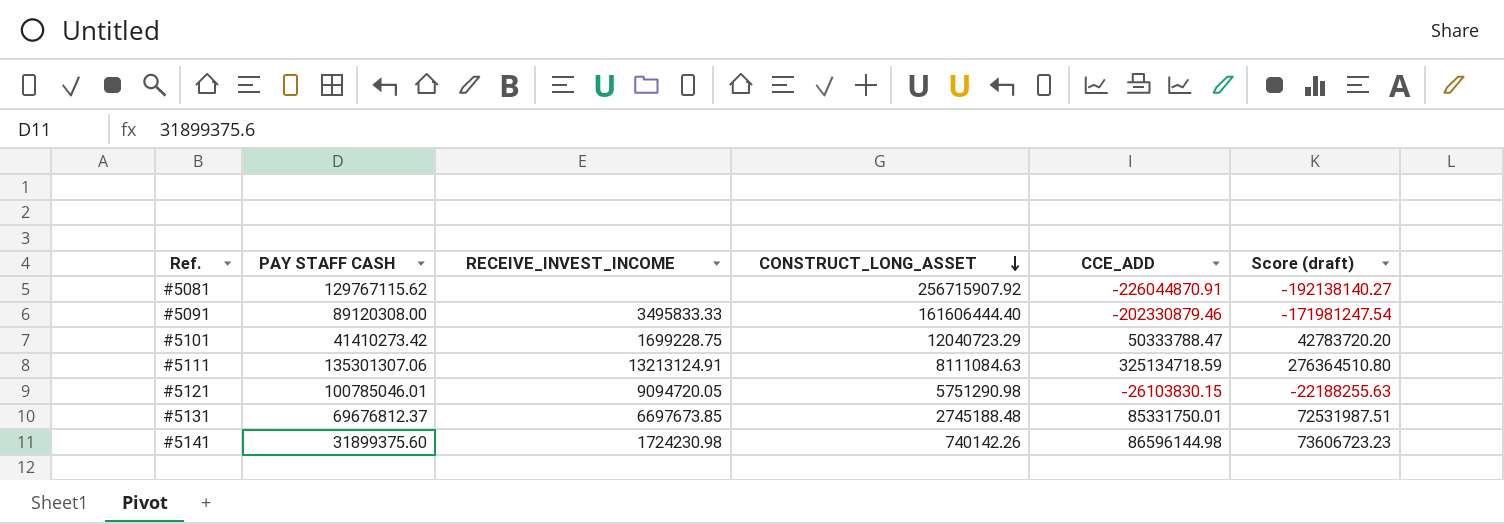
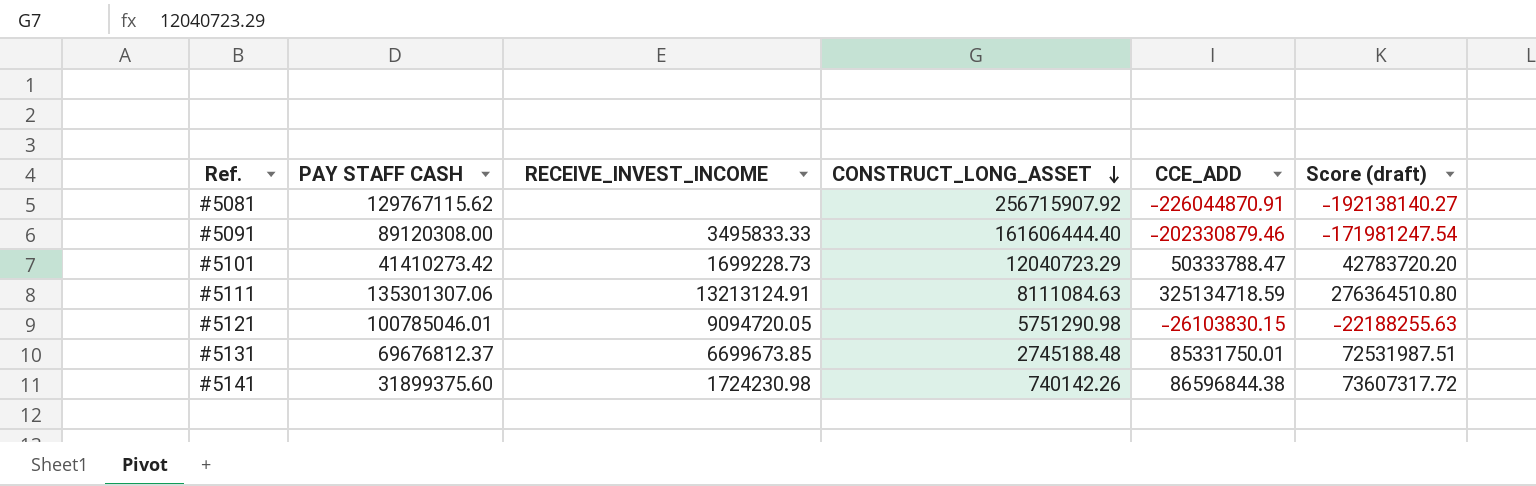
#5101 | RECEIVE_INVEST_INCOME: 1699228.75 -> 1699228.73
#5131 | RECEIVE_INVEST_INCOME: 6697673.85 -> 6699673.85
#5141 | CCE_ADD: 86596144.98 -> 86596844.38
#5141 | Score (draft): 73606723.23 -> 73607317.72

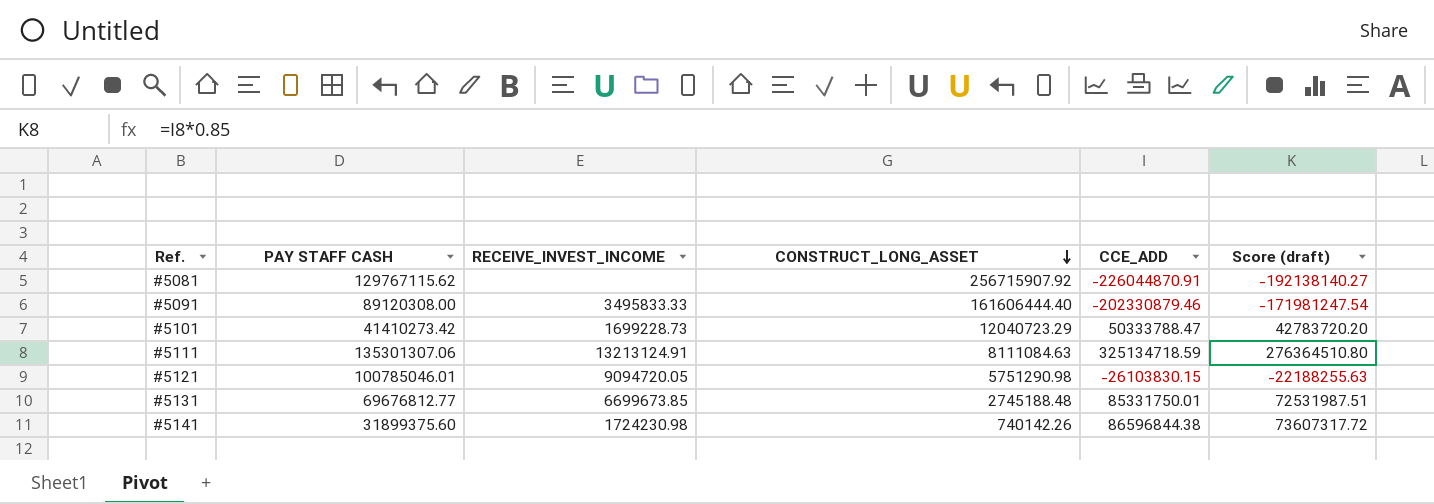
#5131 | PAY STAFF CASH: 69676812.37 -> 69676812.77

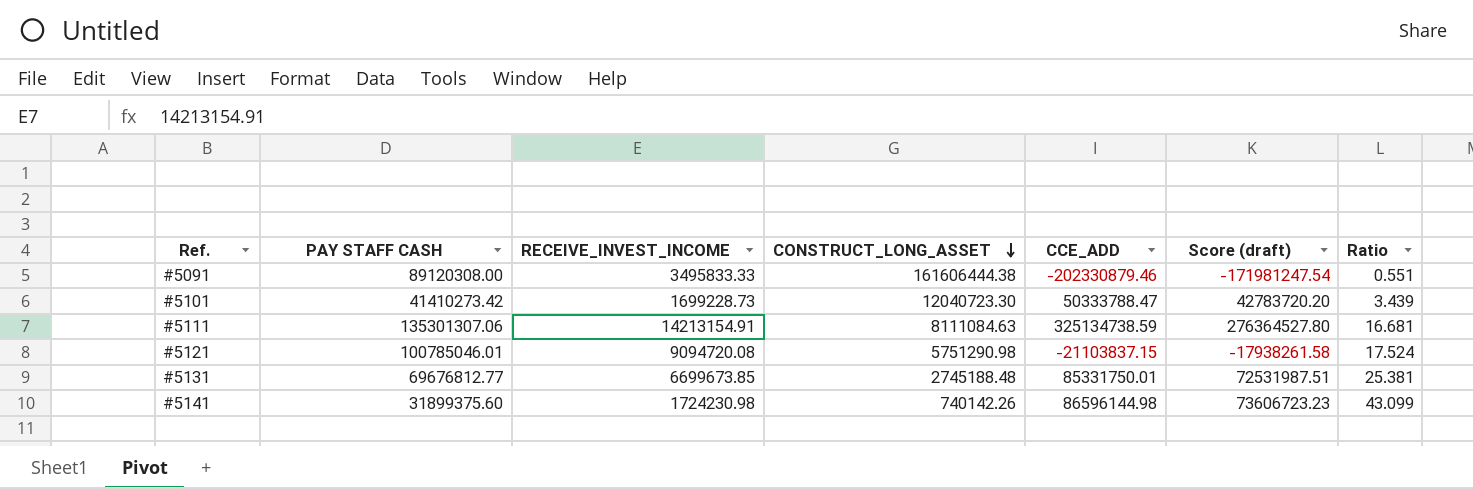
column Ratio | formula: none -> [PAY STAFF CASH] / [CONSTRUCT_LONG_ASSET]
row #5081: 129767115.62 | none | 256715907.92 | -226044870.91 | -192138140.27 -> none
#5091 | CONSTRUCT_LONG_ASSET: 161606444.40 -> 161606444.38
#5101 | CONSTRUCT_LONG_ASSET: 12040723.29 -> 12040723.30
#5111 | RECEIVE_INVEST_INCOME: 13213124.91 -> 14213154.91
#5111 | CCE_ADD: 325134718.59 -> 325134738.59
#5111 | Score (draft): 276364510.80 -> 276364527.80
#5121 | RECEIVE_INVEST_INCOME: 9094720.05 -> 9094720.08
#5121 | CCE_ADD: -26103830.15 -> -21103837.15
#5121 | Score (draft): -22188255.63 -> -17938261.58
#5141 | CCE_ADD: 86596844.38 -> 86596144.98
#5141 | Score (draft): 73607317.72 -> 73606723.23

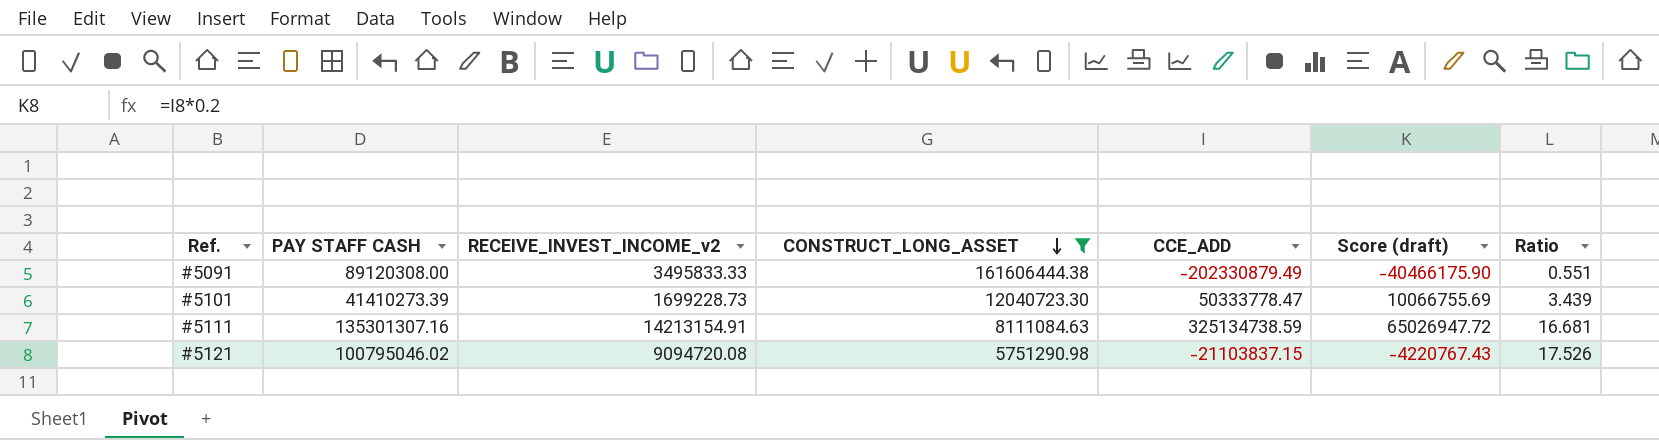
filter: none -> CONSTRUCT_LONG_ASSET >= 5751290.98
column name: RECEIVE_INVEST_INCOME -> RECEIVE_INVEST_INCOME_v2
column Score (draft) | formula: [CCE_ADD] * 0.85 -> [CCE_ADD] * 0.2
#5091 | CCE_ADD: -202330879.46 -> -202330879.49
#5101 | PAY STAFF CASH: 41410273.42 -> 41410273.39
#5101 | CCE_ADD: 50333788.47 -> 50333778.47
#5111 | PAY STAFF CASH: 135301307.06 -> 135301307.16
#5121 | PAY STAFF CASH: 100785046.01 -> 100795046.02
#5121 | Ratio: 17.524 -> 17.526

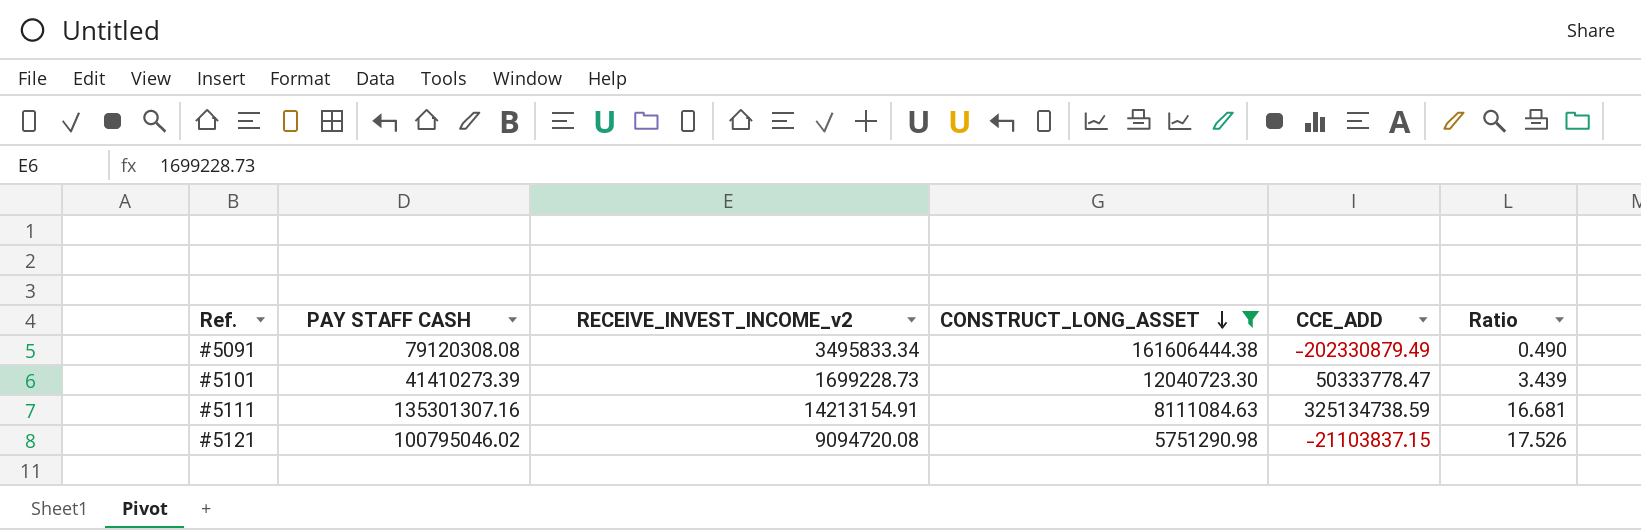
column Score (draft) | formula: [CCE_ADD] * 0.2 -> none
#5091 | PAY STAFF CASH: 89120308.00 -> 79120308.08
#5091 | RECEIVE_INVEST_INCOME_v2: 3495833.33 -> 3495833.34
#5091 | Ratio: 0.551 -> 0.490

